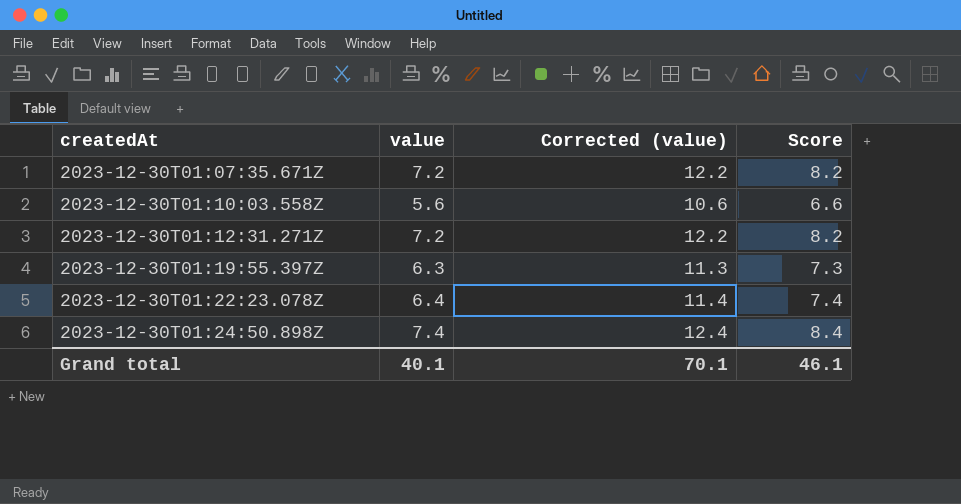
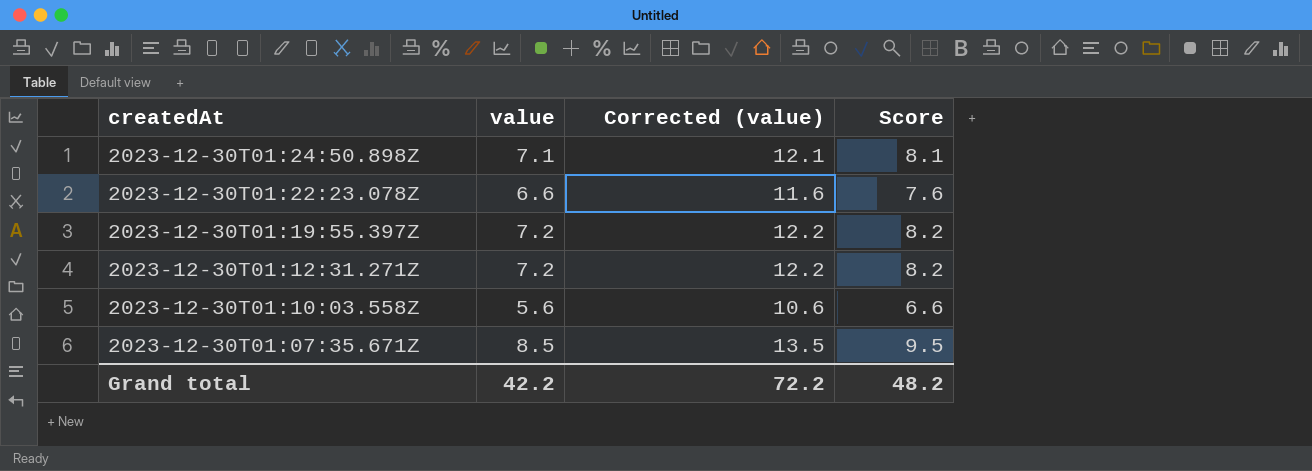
row order: createdAt ascending -> createdAt descending
2023-12-30T01:24:50.898Z | value: 7.4 -> 7.1
2023-12-30T01:24:50.898Z | Corrected (value): 12.4 -> 12.1
2023-12-30T01:24:50.898Z | Score: 8.4 -> 8.1
2023-12-30T01:22:23.078Z | value: 6.4 -> 6.6
2023-12-30T01:22:23.078Z | Corrected (value): 11.4 -> 11.6
2023-12-30T01:22:23.078Z | Score: 7.4 -> 7.6
2023-12-30T01:19:55.397Z | value: 6.3 -> 7.2
2023-12-30T01:19:55.397Z | Corrected (value): 11.3 -> 12.2
2023-12-30T01:19:55.397Z | Score: 7.3 -> 8.2
2023-12-30T01:07:35.671Z | value: 7.2 -> 8.5
2023-12-30T01:07:35.671Z | Corrected (value): 12.2 -> 13.5
2023-12-30T01:07:35.671Z | Score: 8.2 -> 9.5
Grand total | value: 40.1 -> 42.2
Grand total | Corrected (value): 70.1 -> 72.2
Grand total | Score: 46.1 -> 48.2

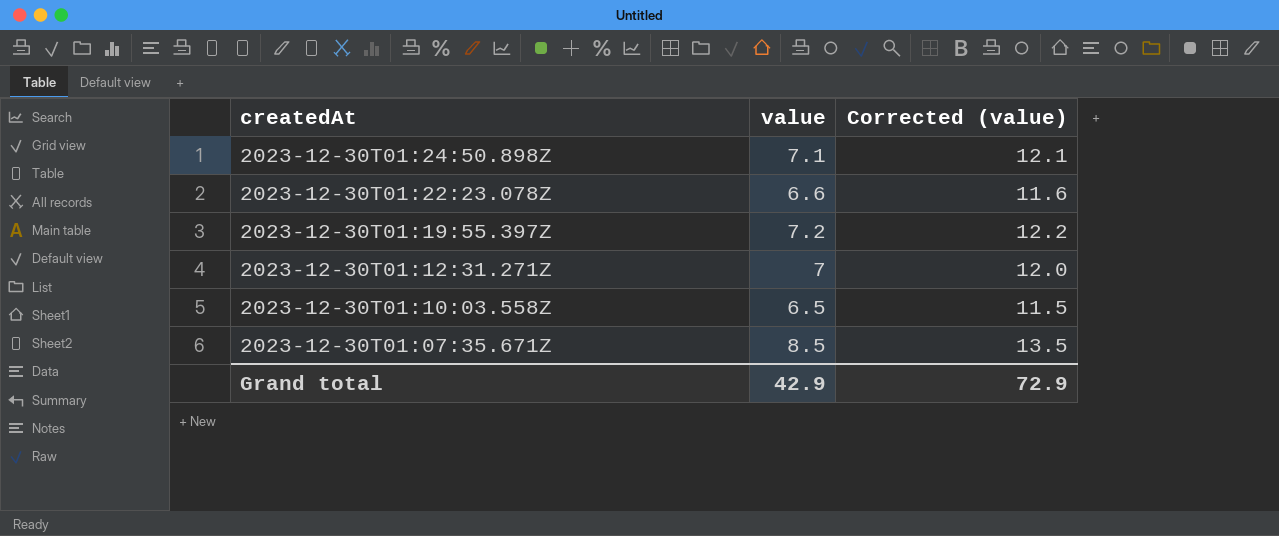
column Score | formula: [value] + 1 -> none
2023-12-30T01:12:31.271Z | value: 7.2 -> 7
2023-12-30T01:12:31.271Z | Corrected (value): 12.2 -> 12.0
2023-12-30T01:10:03.558Z | value: 5.6 -> 6.5
2023-12-30T01:10:03.558Z | Corrected (value): 10.6 -> 11.5
Grand total | value: 42.2 -> 42.9
Grand total | Corrected (value): 72.2 -> 72.9

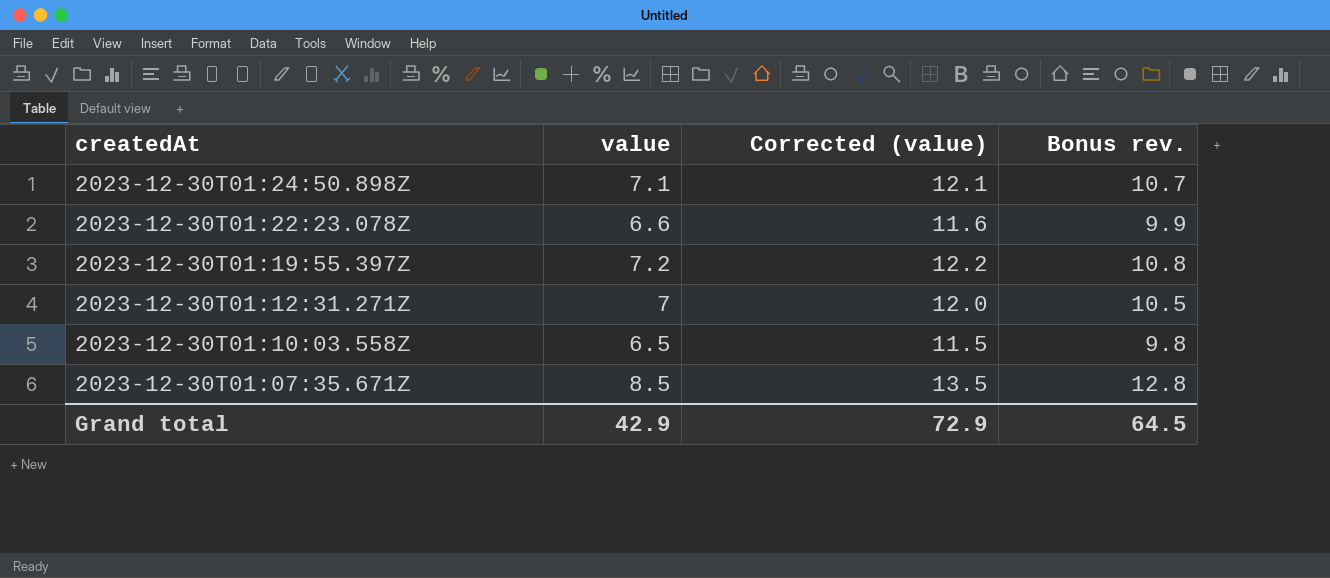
column Bonus rev. | formula: none -> [value] * 1.5

